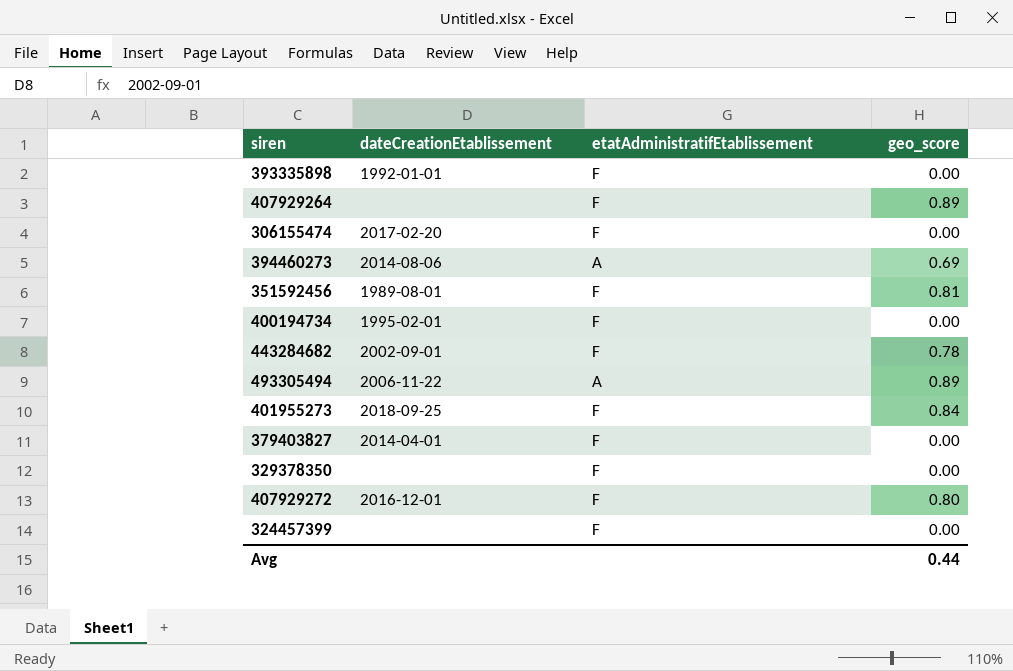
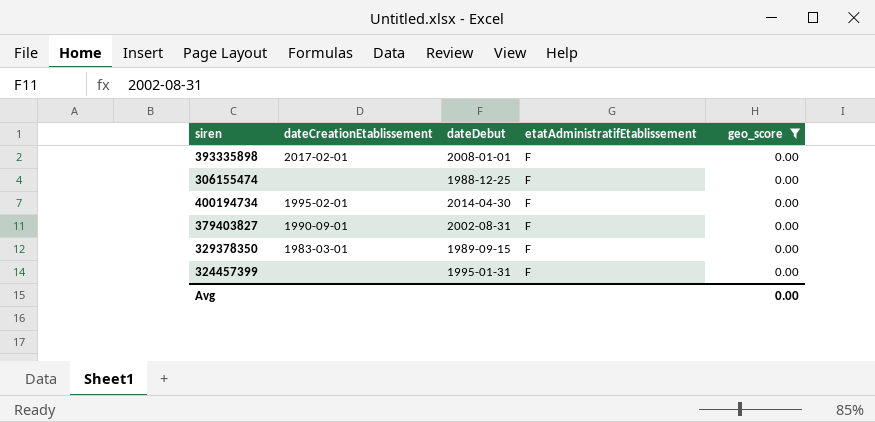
filter: none -> geo_score = 0.00
column dateDebut | position: none -> 3
393335898 | dateCreationEtablissement: 1992-01-01 -> 2017-02-01
306155474 | dateCreationEtablissement: 2017-02-20 -> none
379403827 | dateCreationEtablissement: 2014-04-01 -> 1990-09-01
329378350 | dateCreationEtablissement: none -> 1983-03-01
Avg | geo_score: 0.44 -> 0.00

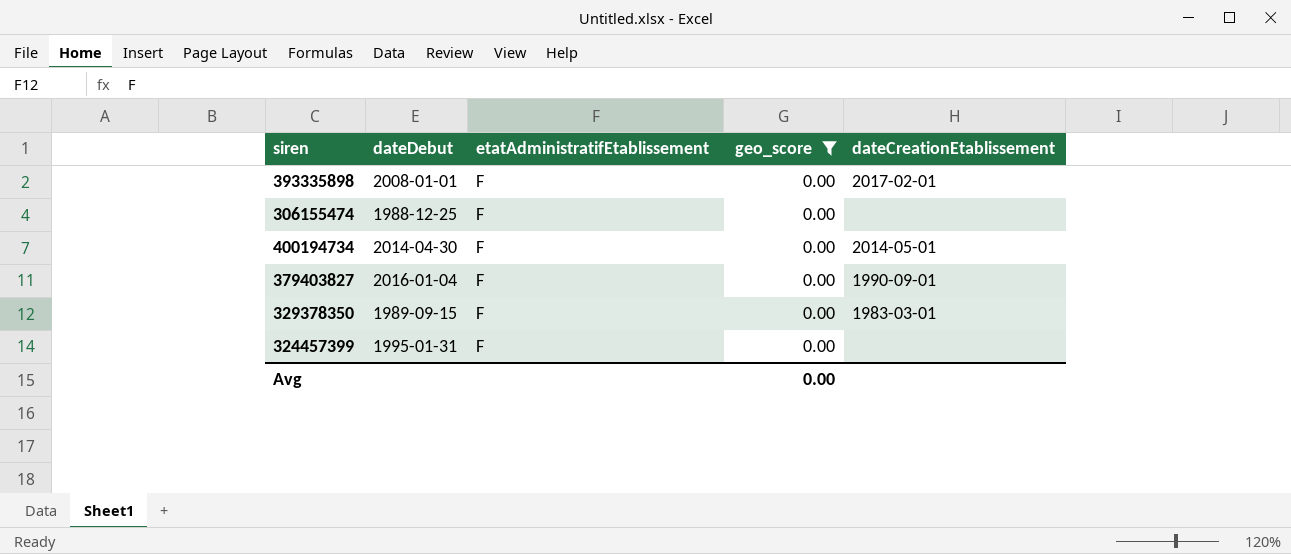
column dateCreationEtablissement | position: 2 -> 5
400194734 | dateCreationEtablissement: 1995-02-01 -> 2014-05-01
379403827 | dateDebut: 2002-08-31 -> 2016-01-04

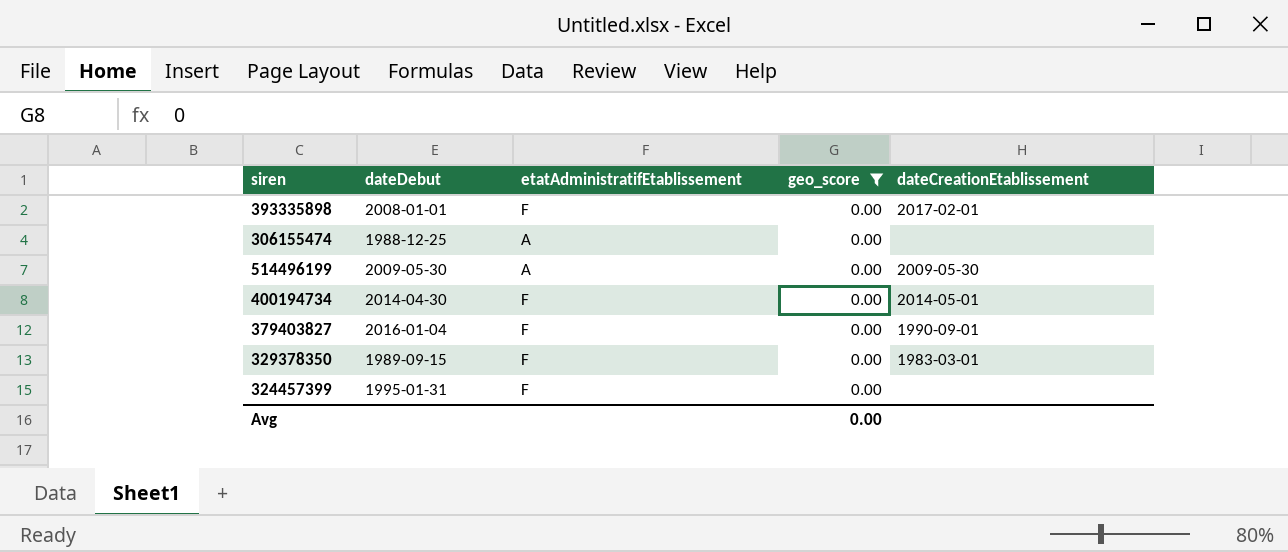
306155474 | etatAdministratifEtablissement: F -> A
row 514496199: none -> 2009-05-30 | A | 0.00 | 2009-05-30

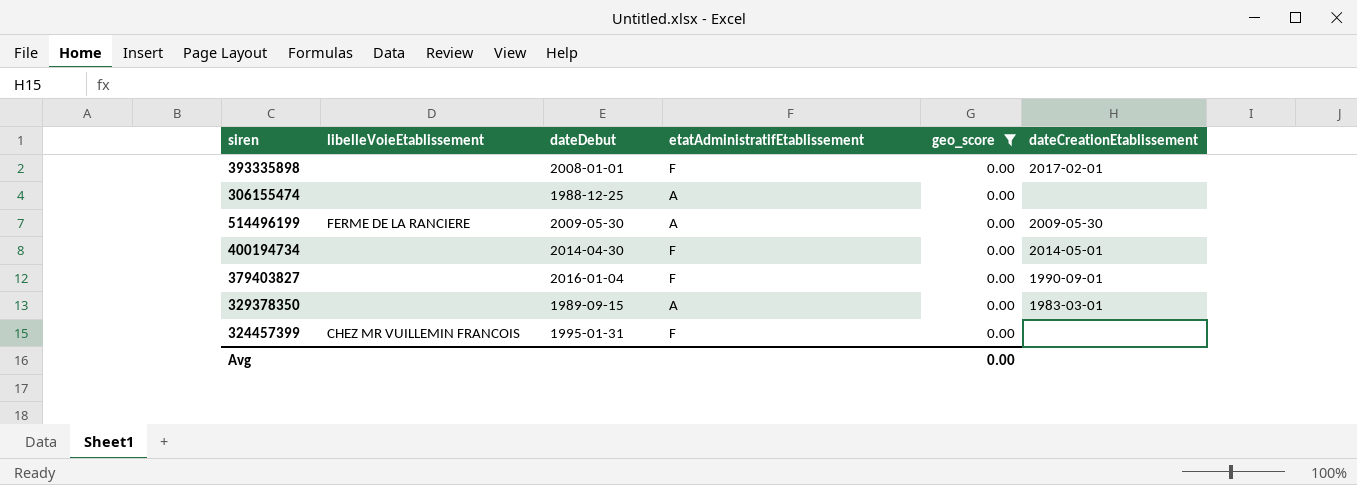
column libelleVoieEtablissement | position: none -> 2
329378350 | etatAdministratifEtablissement: F -> A

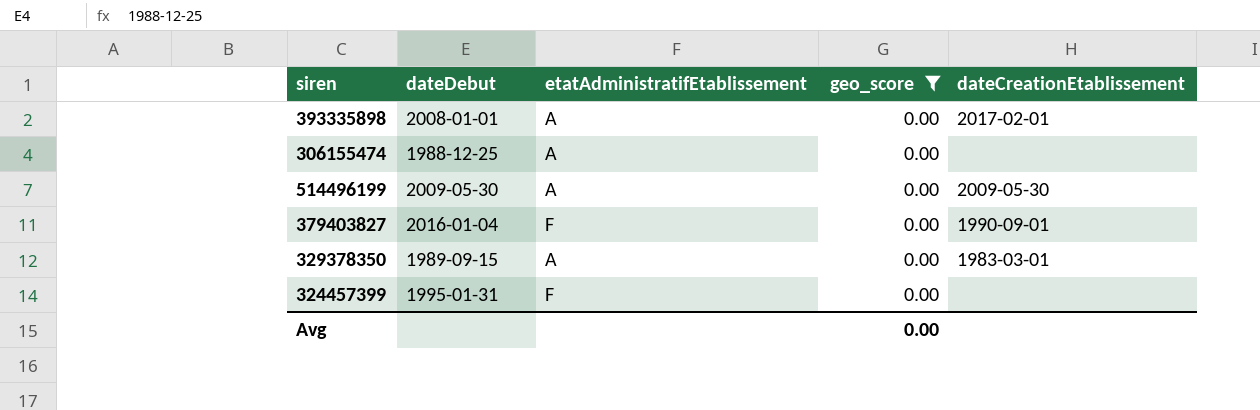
column libelleVoieEtablissement | position: 2 -> none
row 400194734: none | 2014-04-30 | F | 0.00 | 2014-05-01 -> none
393335898 | etatAdministratifEtablissement: F -> A

